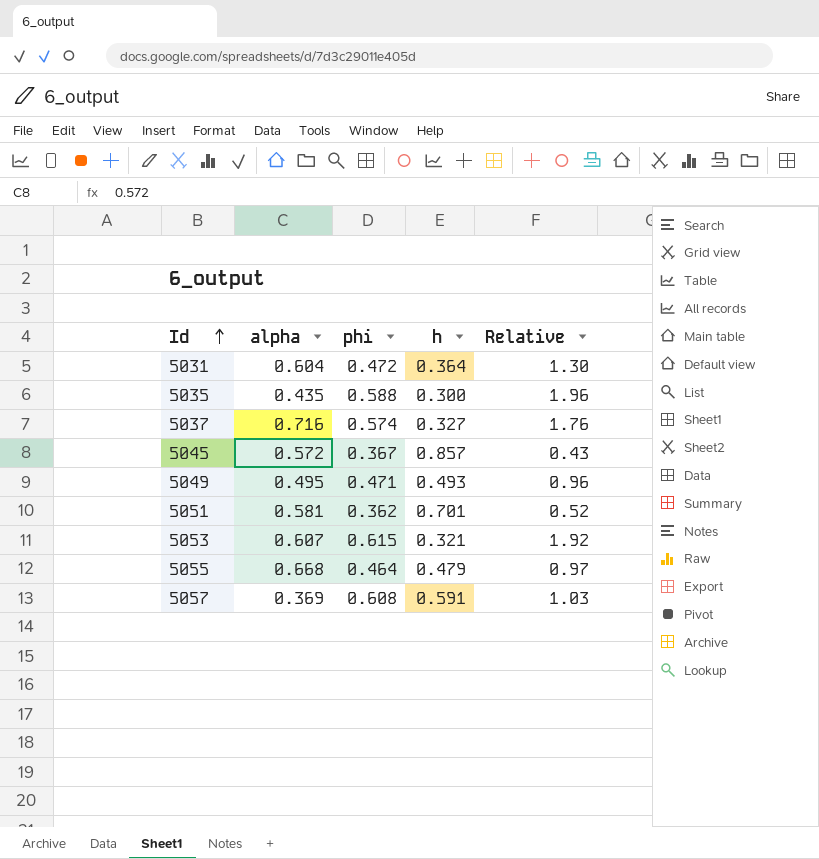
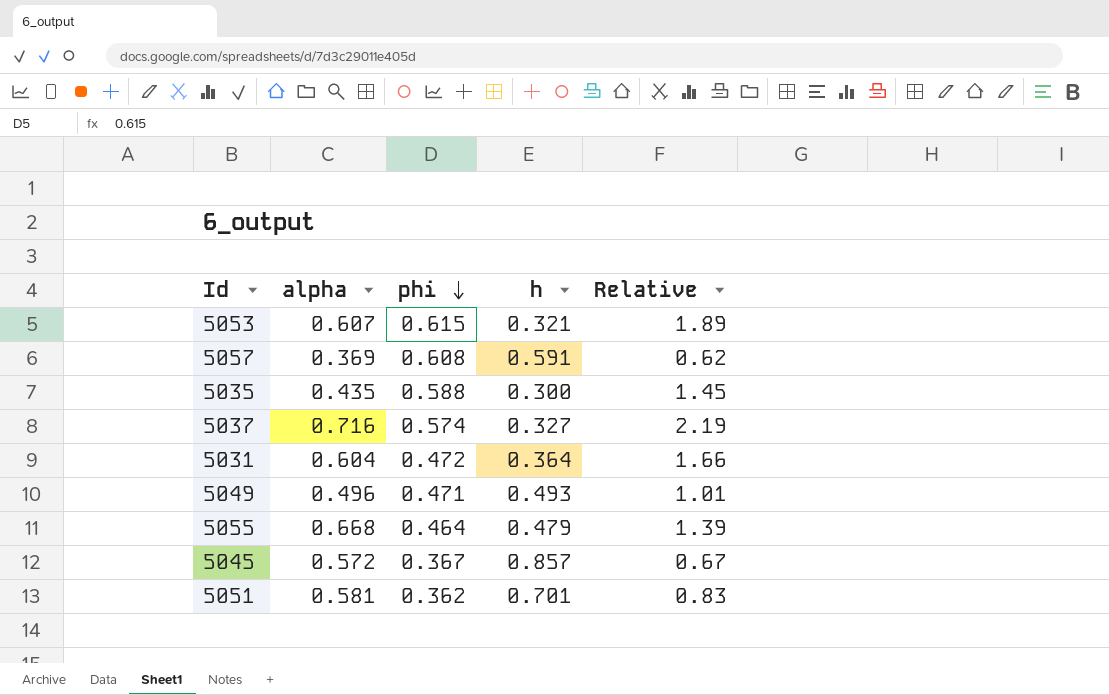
row order: Id ascending -> phi descending
column Relative | formula: [phi] / [h] -> [alpha] / [h]
5049 | alpha: 0.495 -> 0.496

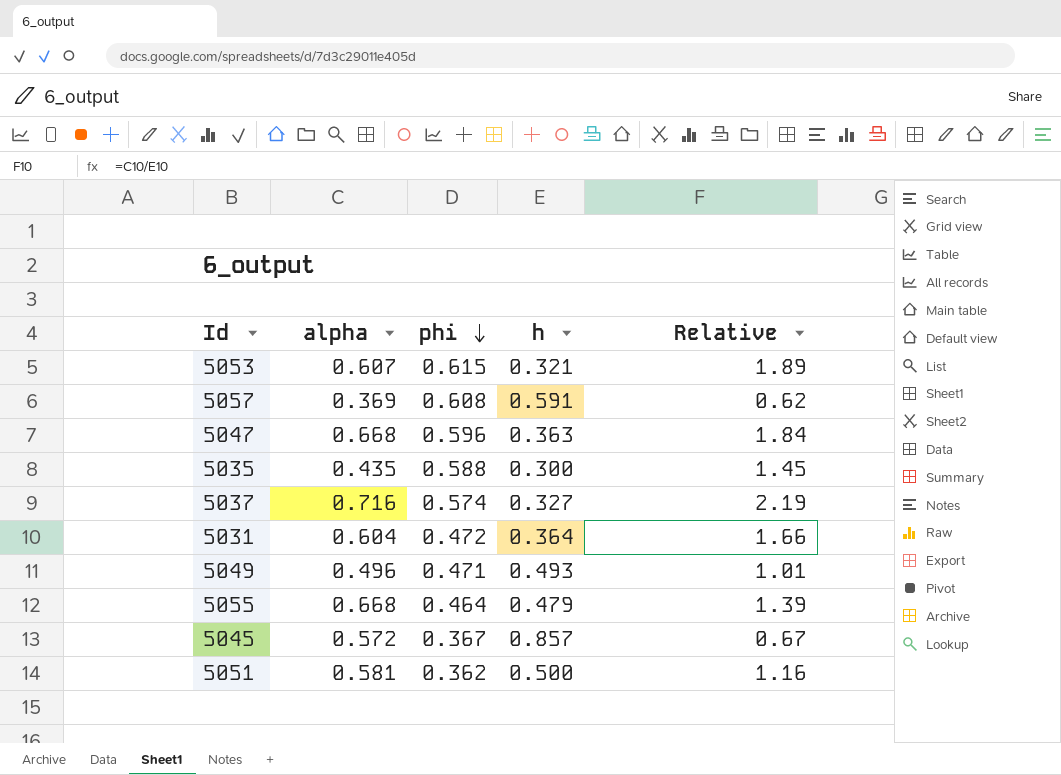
row 5047: none -> 0.668 | 0.596 | 0.363 | 1.84
5051 | h: 0.701 -> 0.500
5051 | Relative: 0.83 -> 1.16

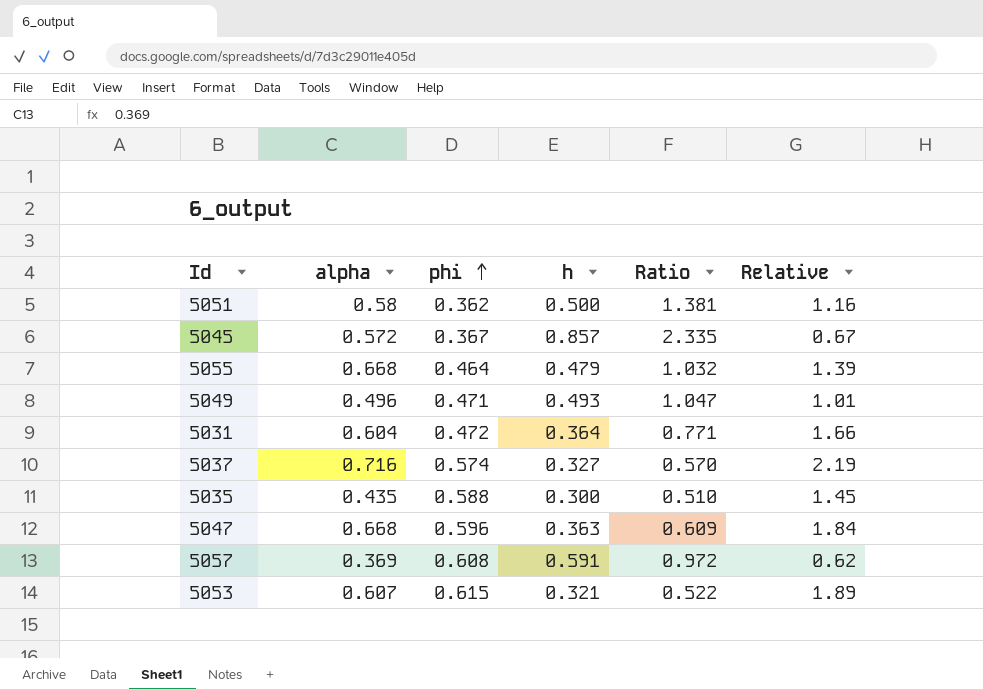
row order: phi descending -> phi ascending
column Ratio | formula: none -> [h] / [phi]
5051 | alpha: 0.581 -> 0.58

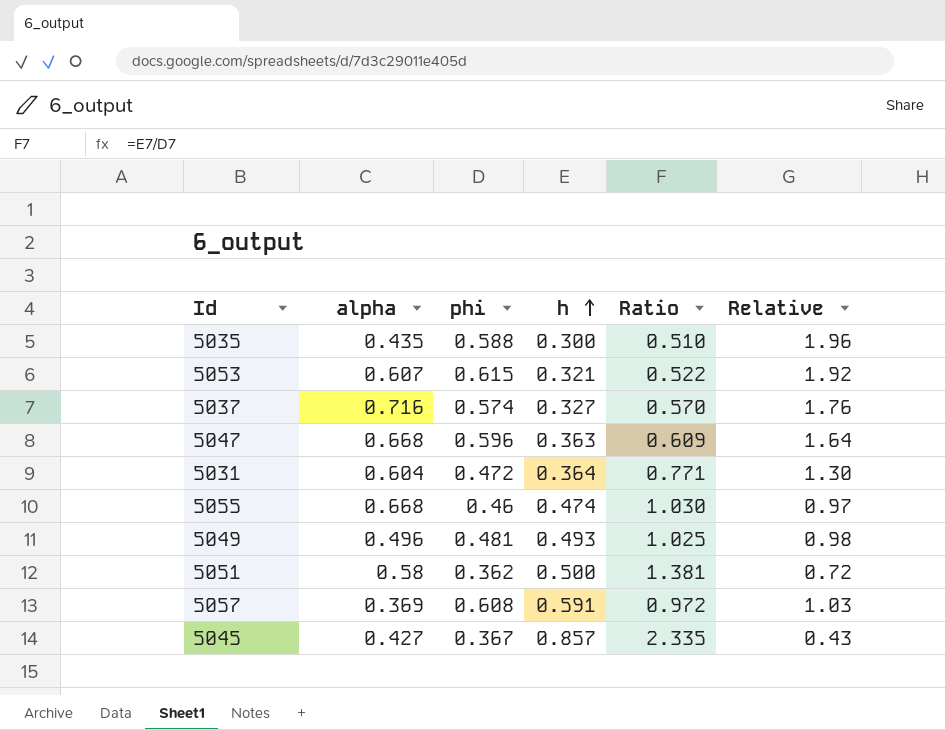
row order: phi ascending -> h ascending
column Relative | formula: [alpha] / [h] -> [phi] / [h]
5055 | phi: 0.464 -> 0.46
5055 | h: 0.479 -> 0.474
5055 | Ratio: 1.032 -> 1.030
5049 | phi: 0.471 -> 0.481
5049 | Ratio: 1.047 -> 1.025
5045 | alpha: 0.572 -> 0.427

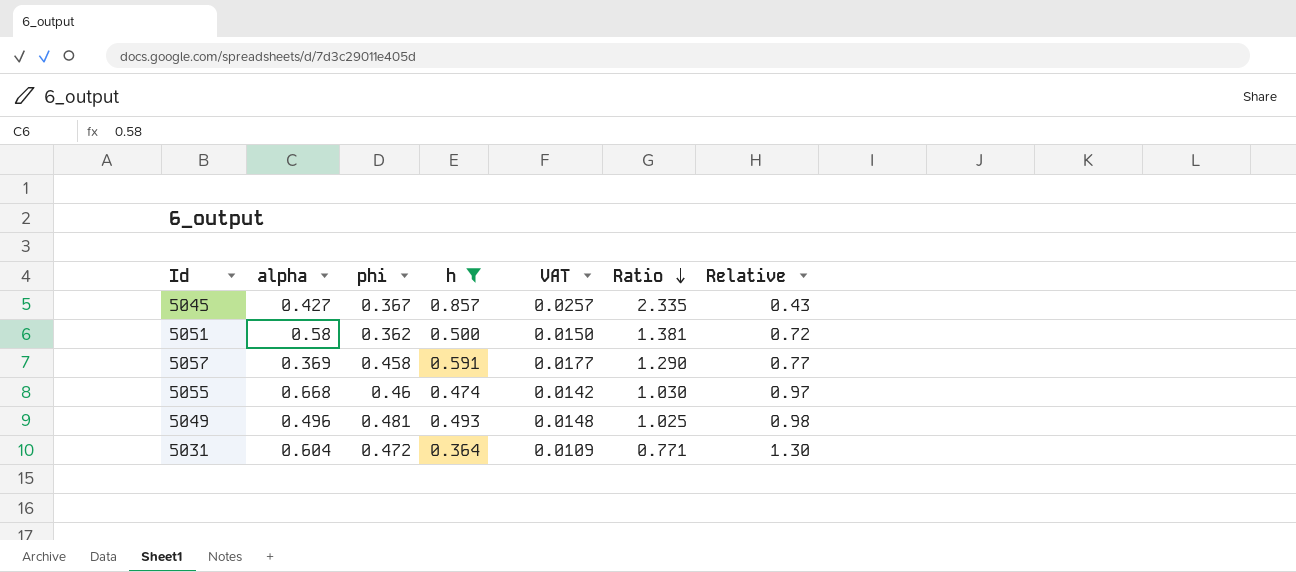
filter: none -> h >= 0.364
row order: h ascending -> Ratio descending
column VAT | formula: none -> [h] * 0.03
5057 | phi: 0.608 -> 0.458
5057 | Ratio: 0.972 -> 1.290
5057 | Relative: 1.03 -> 0.77

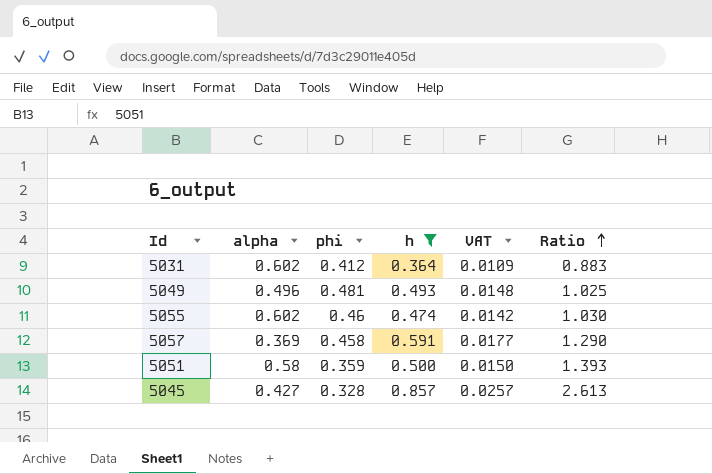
row order: Ratio descending -> Ratio ascending
column Relative | formula: [phi] / [h] -> none
5031 | alpha: 0.604 -> 0.602
5031 | phi: 0.472 -> 0.412
5031 | Ratio: 0.771 -> 0.883
5055 | alpha: 0.668 -> 0.602
5051 | phi: 0.362 -> 0.359
5051 | Ratio: 1.381 -> 1.393
5045 | phi: 0.367 -> 0.328
5045 | Ratio: 2.335 -> 2.613

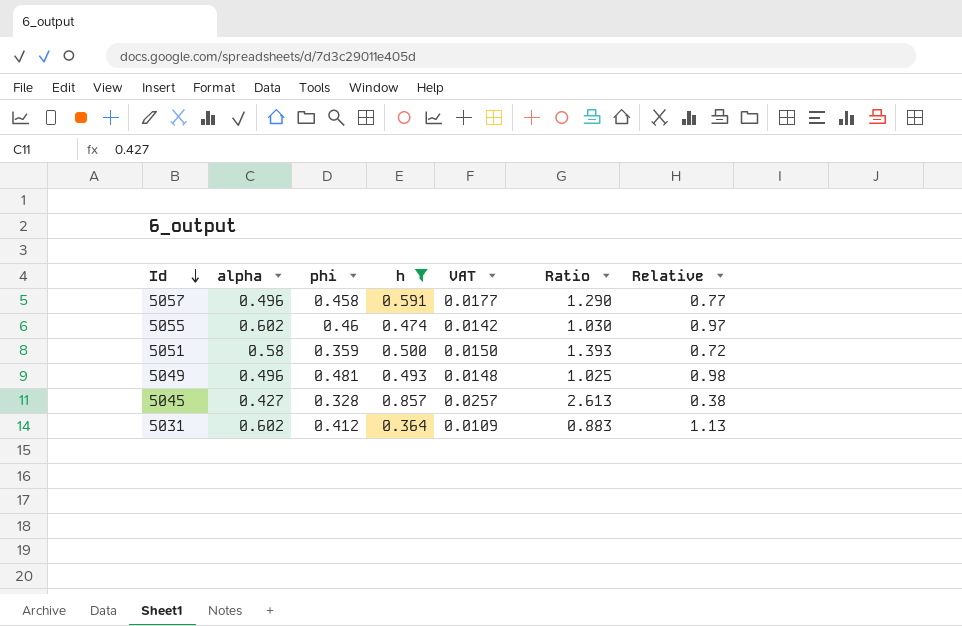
row order: Ratio ascending -> Id descending
column Relative | formula: none -> [phi] / [h]
5057 | alpha: 0.369 -> 0.496

